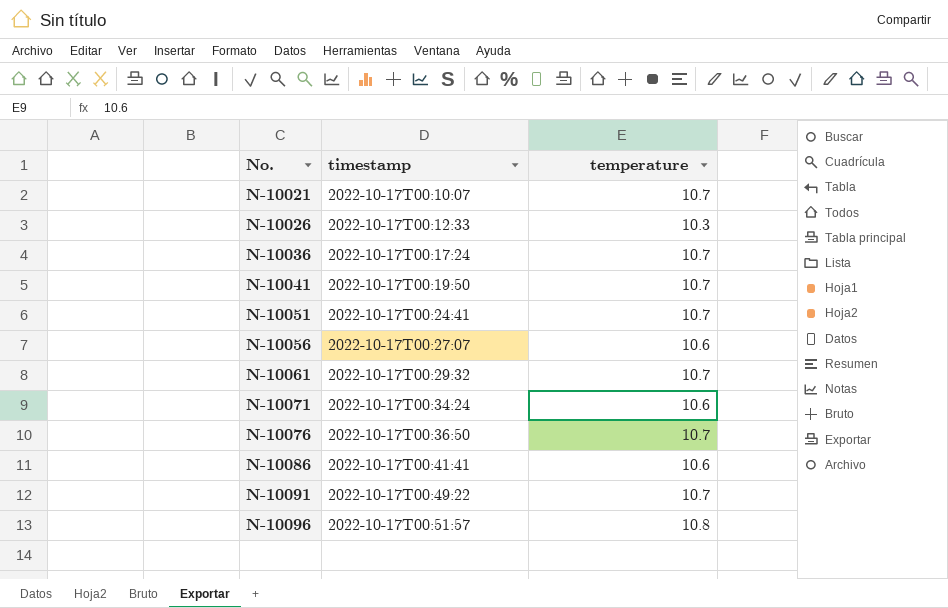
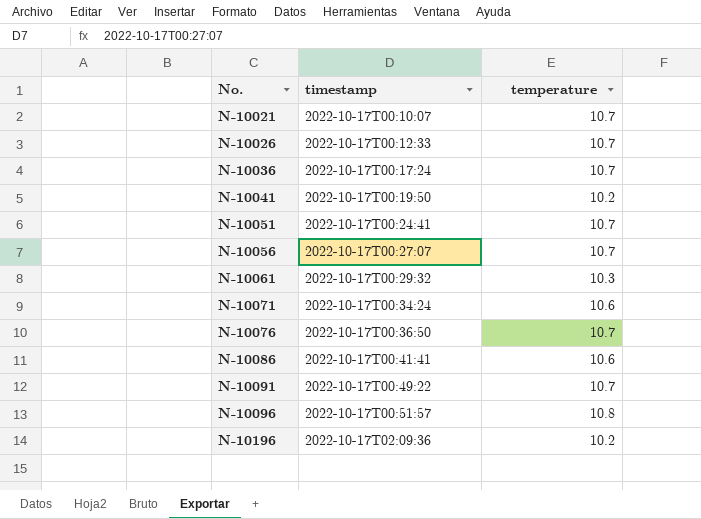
N-10026 | temperature: 10.3 -> 10.7
N-10041 | temperature: 10.7 -> 10.2
N-10056 | temperature: 10.6 -> 10.7
N-10061 | temperature: 10.7 -> 10.3
row N-10196: none -> 2022-10-17T02:09:36 | 10.2

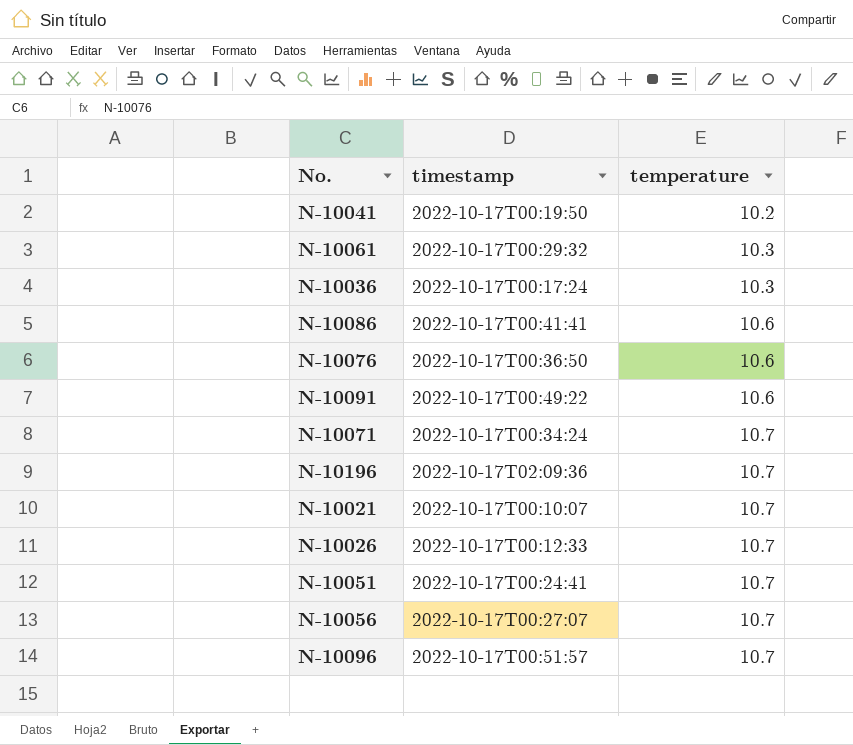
row order: No. ascending -> temperature ascending
N-10036 | temperature: 10.7 -> 10.3
N-10076 | temperature: 10.7 -> 10.6
N-10091 | temperature: 10.7 -> 10.6
N-10071 | temperature: 10.6 -> 10.7
N-10196 | temperature: 10.2 -> 10.7
N-10096 | temperature: 10.8 -> 10.7

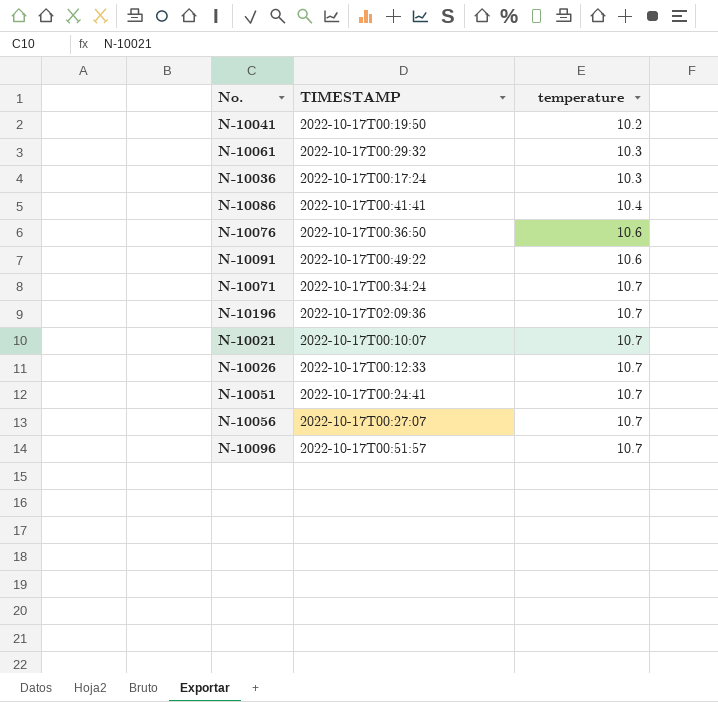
column name: timestamp -> TIMESTAMP
N-10086 | temperature: 10.6 -> 10.4

